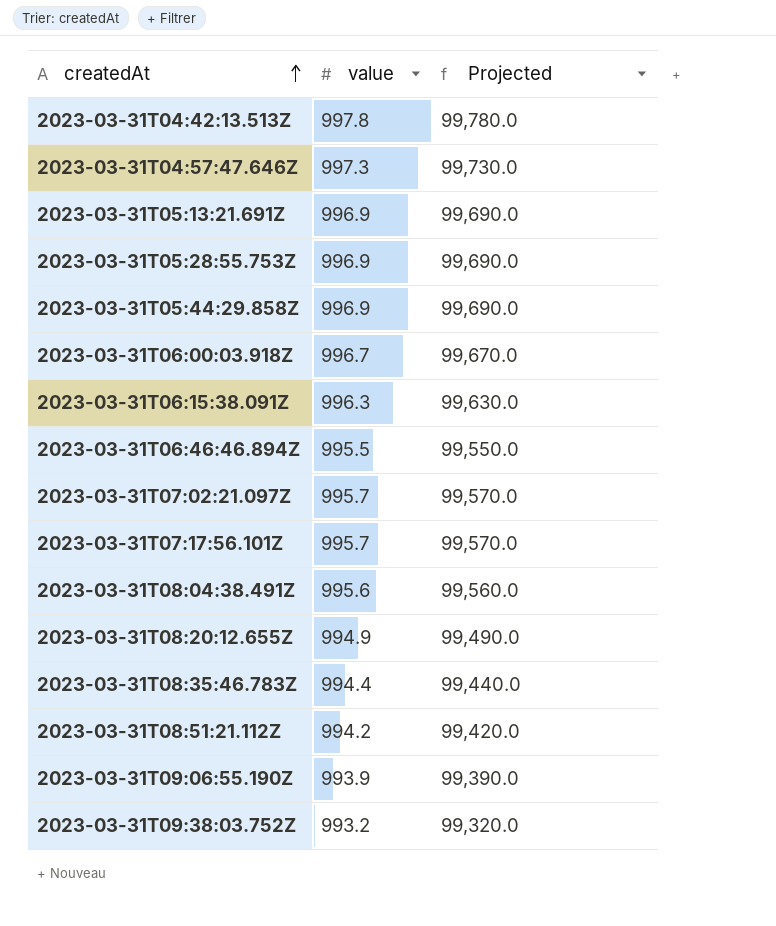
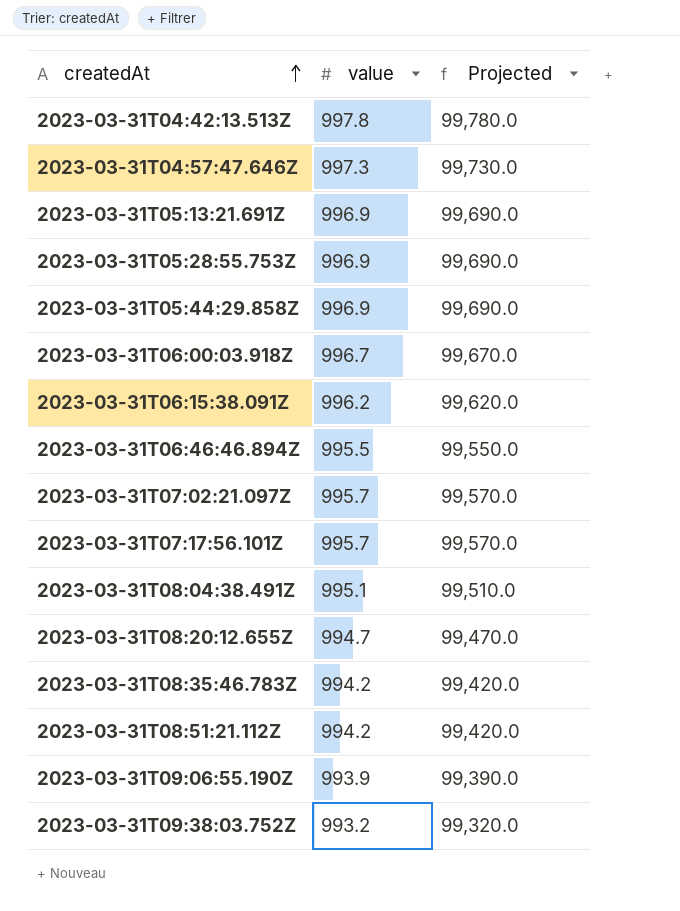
2023-03-31T06:15:38.091Z | value: 996.3 -> 996.2
2023-03-31T06:15:38.091Z | Projected: 99,630.0 -> 99,620.0
2023-03-31T08:04:38.491Z | value: 995.6 -> 995.1
2023-03-31T08:04:38.491Z | Projected: 99,560.0 -> 99,510.0
2023-03-31T08:20:12.655Z | value: 994.9 -> 994.7
2023-03-31T08:20:12.655Z | Projected: 99,490.0 -> 99,470.0
2023-03-31T08:35:46.783Z | value: 994.4 -> 994.2
2023-03-31T08:35:46.783Z | Projected: 99,440.0 -> 99,420.0

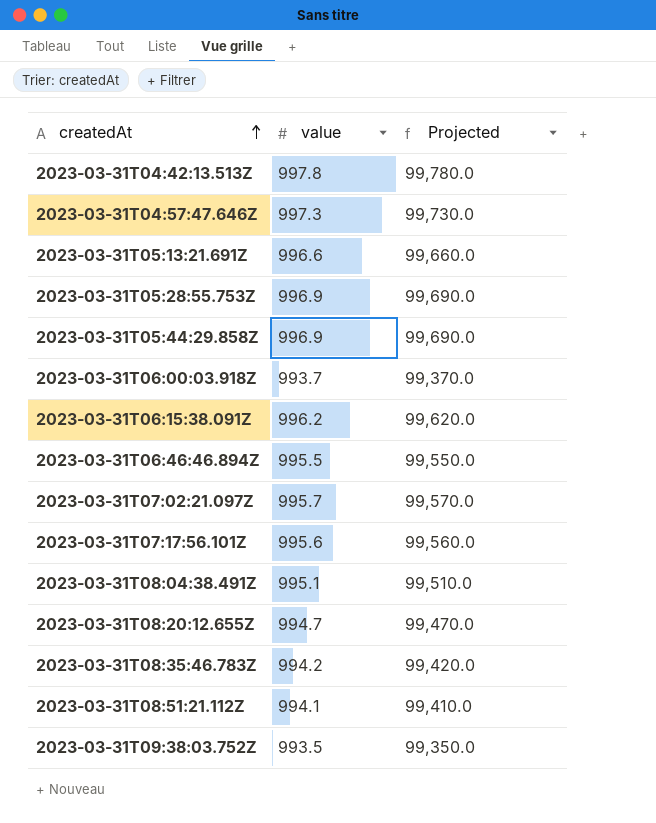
row 2023-03-31T09:06:55.190Z: 993.9 | 99,390.0 -> none
2023-03-31T05:13:21.691Z | value: 996.9 -> 996.6
2023-03-31T05:13:21.691Z | Projected: 99,690.0 -> 99,660.0
2023-03-31T06:00:03.918Z | value: 996.7 -> 993.7
2023-03-31T06:00:03.918Z | Projected: 99,670.0 -> 99,370.0
2023-03-31T07:17:56.101Z | value: 995.7 -> 995.6
2023-03-31T07:17:56.101Z | Projected: 99,570.0 -> 99,560.0
2023-03-31T08:51:21.112Z | value: 994.2 -> 994.1
2023-03-31T08:51:21.112Z | Projected: 99,420.0 -> 99,410.0
2023-03-31T09:38:03.752Z | value: 993.2 -> 993.5
2023-03-31T09:38:03.752Z | Projected: 99,320.0 -> 99,350.0

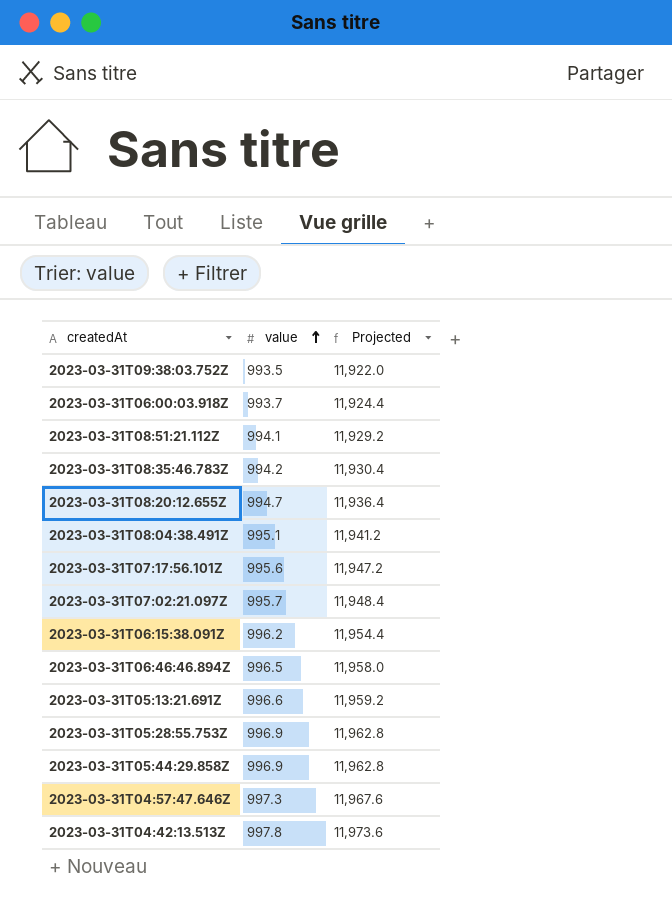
row order: createdAt ascending -> value ascending
column Projected | formula: [value] * 100 -> [value] * 12
2023-03-31T06:46:46.894Z | value: 995.5 -> 996.5

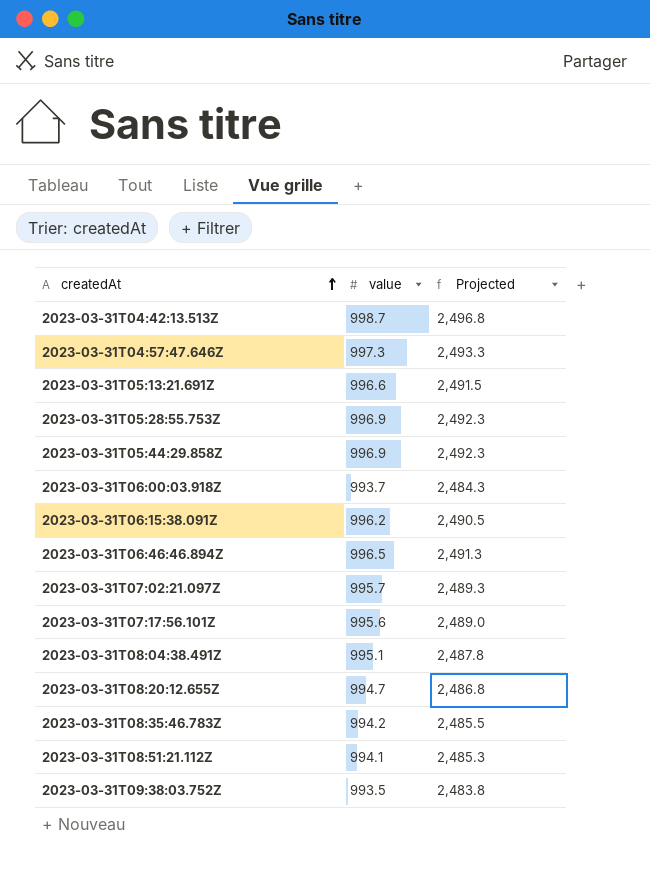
row order: value ascending -> createdAt ascending
column Projected | formula: [value] * 12 -> [value] * 2.5
2023-03-31T04:42:13.513Z | value: 997.8 -> 998.7

